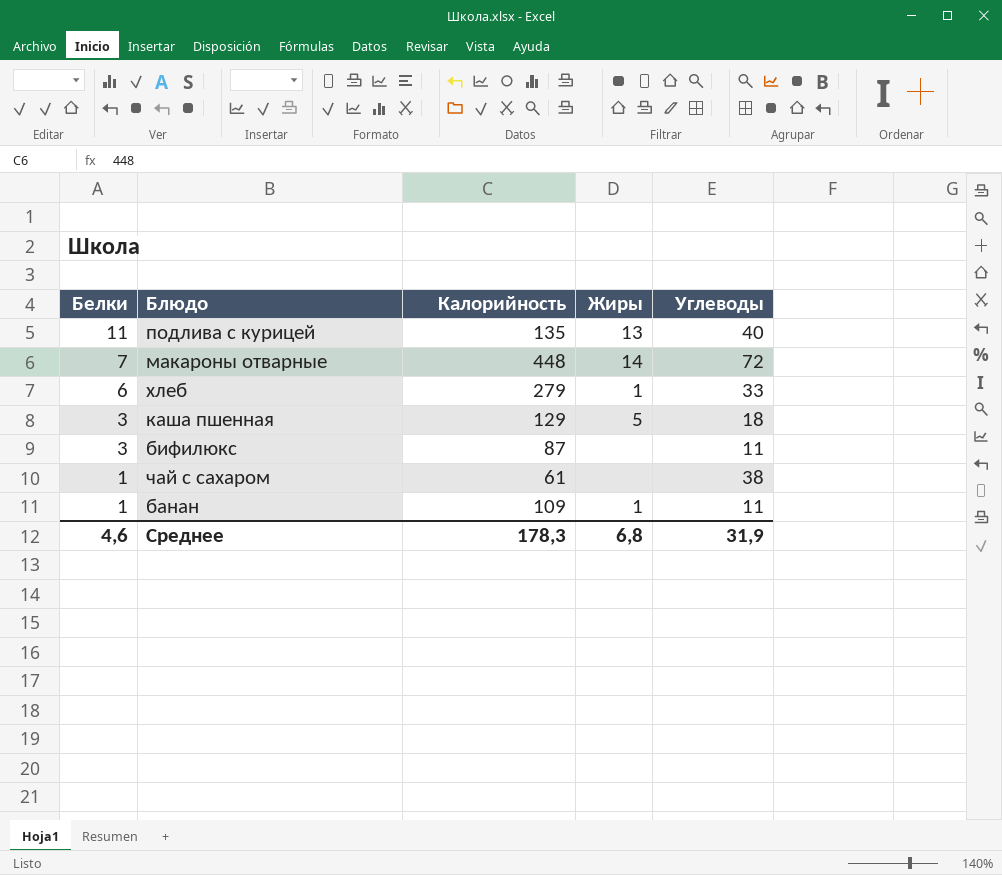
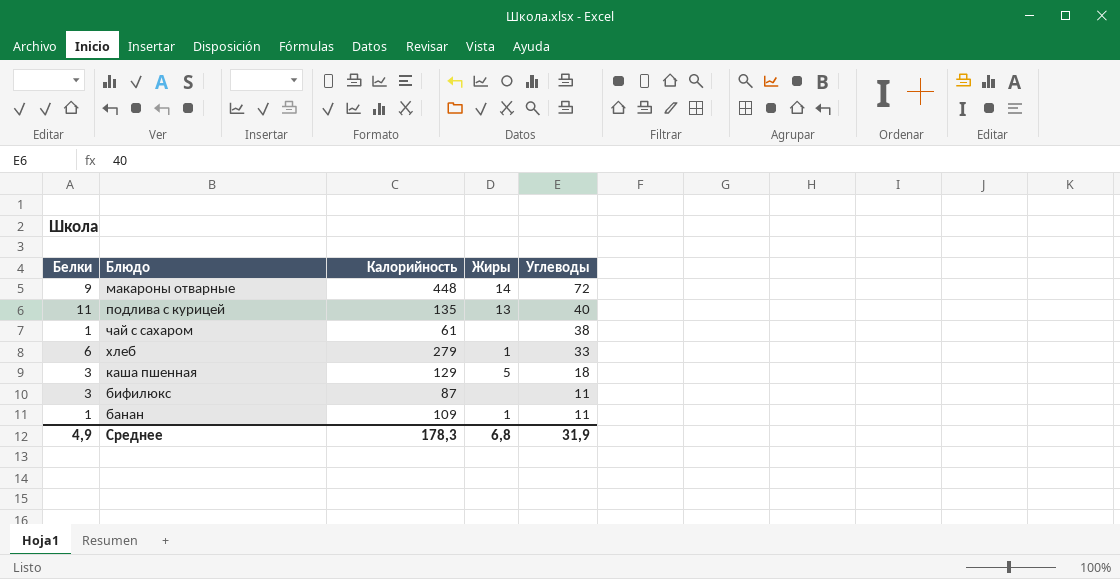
row order: Белки descending -> Углеводы descending
макароны отварные | Белки: 7 -> 9
Среднее | Белки: 4,6 -> 4,9

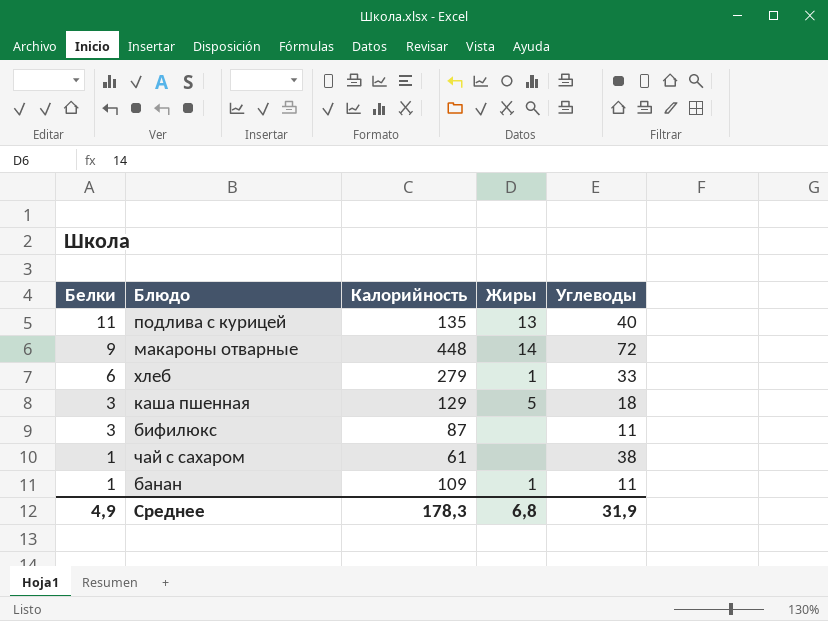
row order: Углеводы descending -> Белки descending

